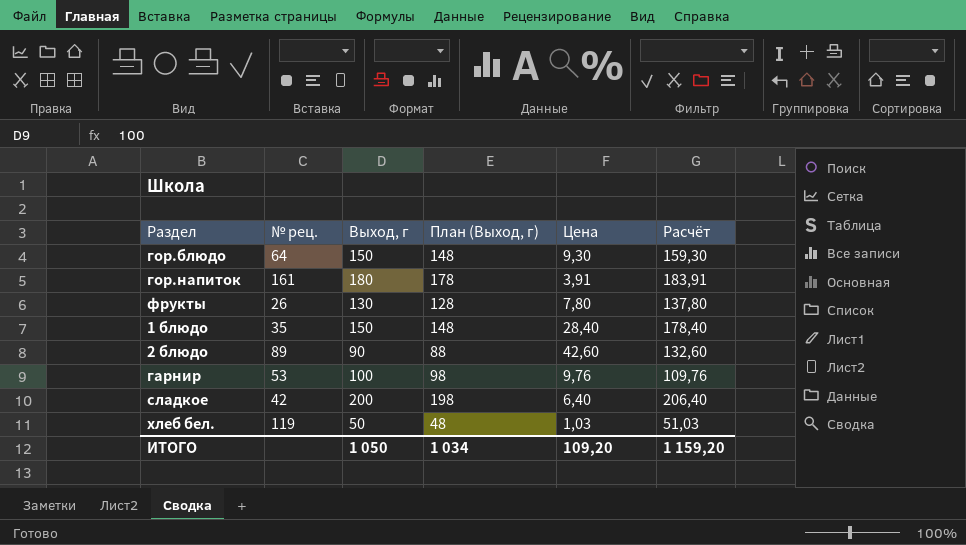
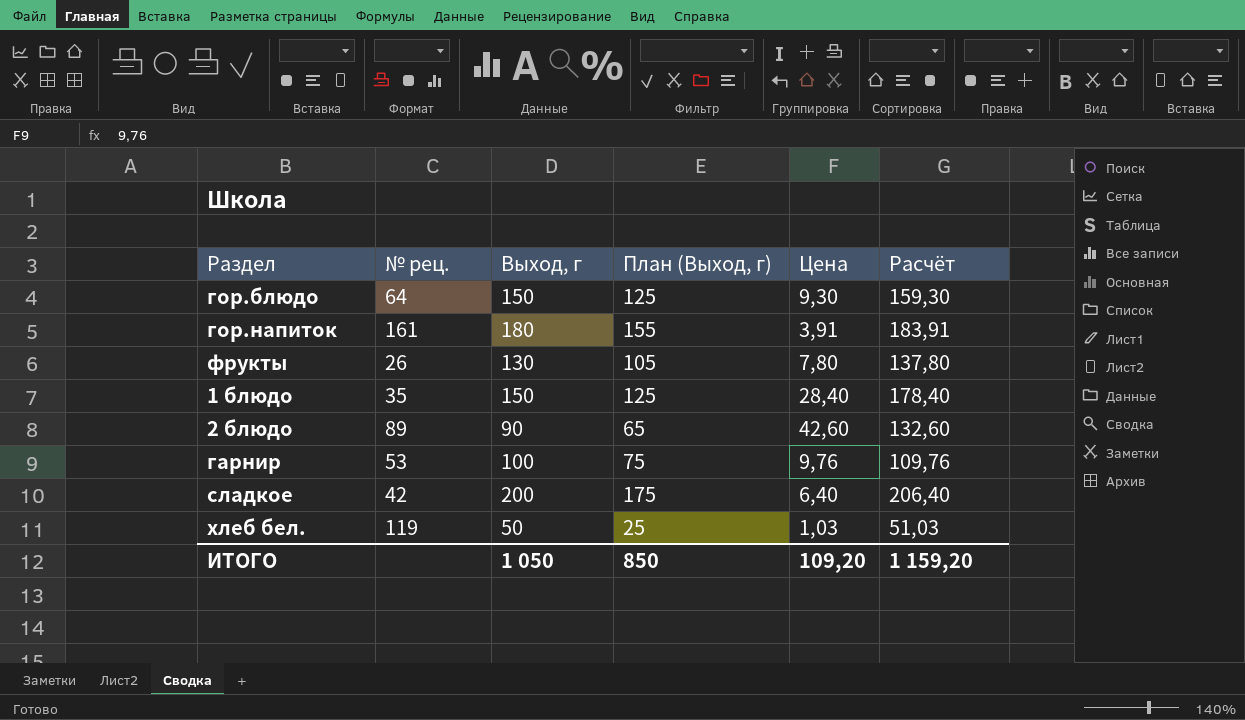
column План (Выход, г) | formula: [Выход, г] - 2 -> [Выход, г] - 25
ИТОГО | План (Выход, г): 1 034 -> 850

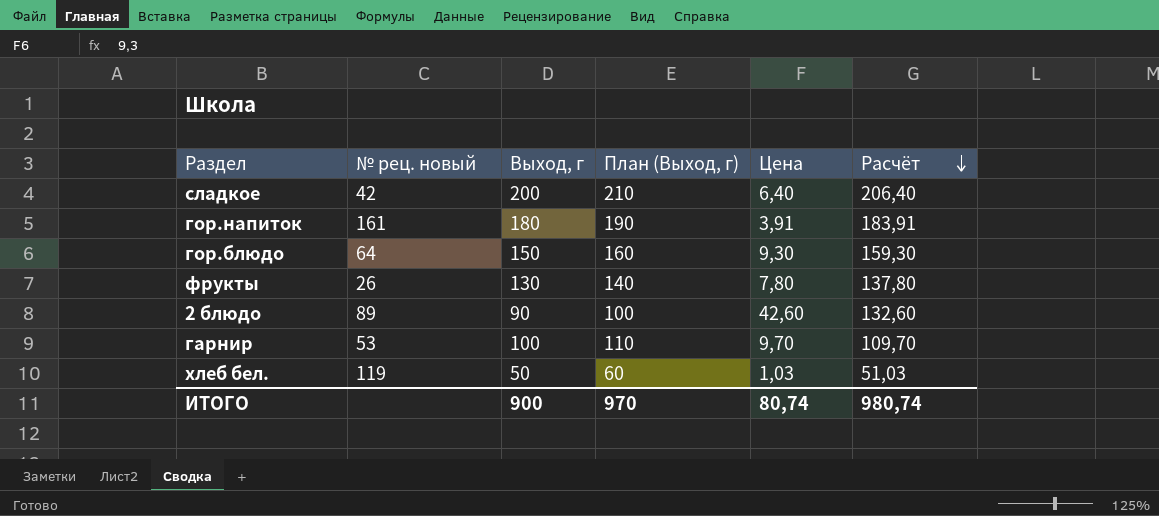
row order: none -> Расчёт descending
column name: № рец. -> № рец. новый
column План (Выход, г) | formula: [Выход, г] - 25 -> [Выход, г] + 10
row 1 блюдо: 35 | 150 | 125 | 28,40 | 178,40 -> none
гарнир | Цена: 9,76 -> 9,70
гарнир | Расчёт: 109,76 -> 109,70
ИТОГО | Выход, г: 1 050 -> 900
ИТОГО | План (Выход, г): 850 -> 970
ИТОГО | Цена: 109,20 -> 80,74
ИТОГО | Расчёт: 1 159,20 -> 980,74

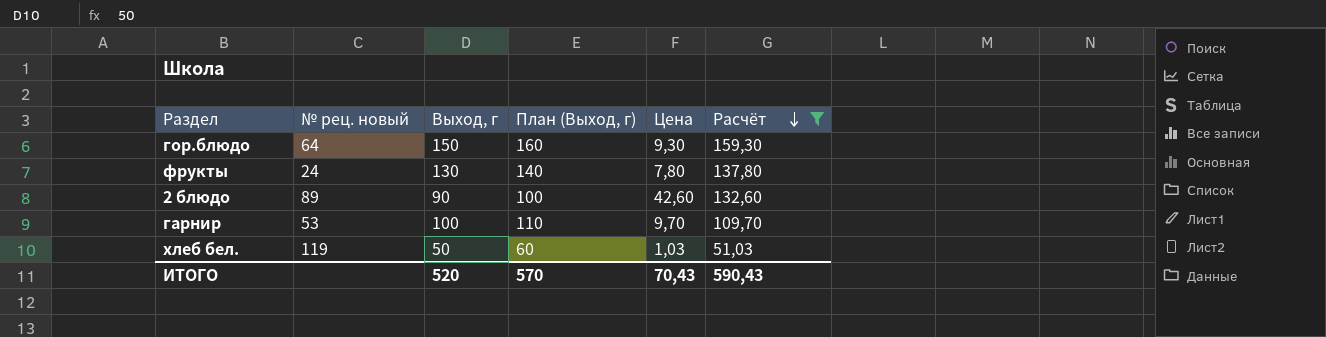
filter: none -> Расчёт <= 159,30
фрукты | № рец. новый: 26 -> 24
ИТОГО | Выход, г: 900 -> 520
ИТОГО | План (Выход, г): 970 -> 570
ИТОГО | Цена: 80,74 -> 70,43
ИТОГО | Расчёт: 980,74 -> 590,43

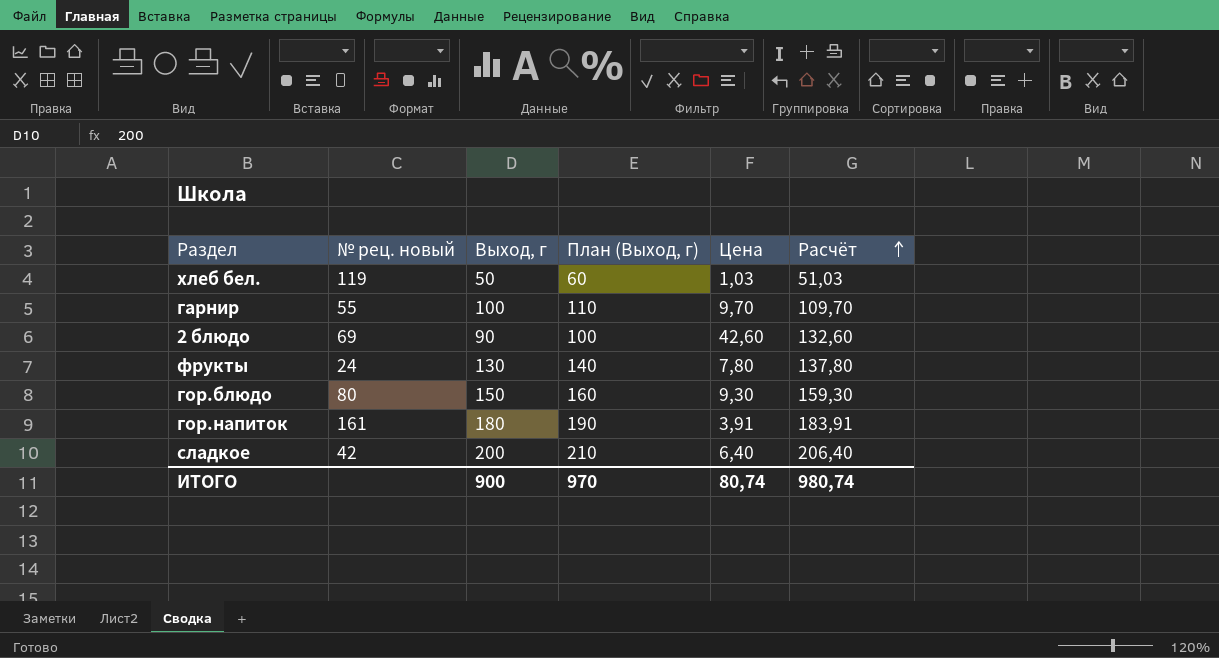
filter: Расчёт <= 159,30 -> none
row order: Расчёт descending -> Расчёт ascending
гарнир | № рец. новый: 53 -> 55
2 блюдо | № рец. новый: 89 -> 69
гор.блюдо | № рец. новый: 64 -> 80
ИТОГО | Выход, г: 520 -> 900
ИТОГО | План (Выход, г): 570 -> 970
ИТОГО | Цена: 70,43 -> 80,74
ИТОГО | Расчёт: 590,43 -> 980,74

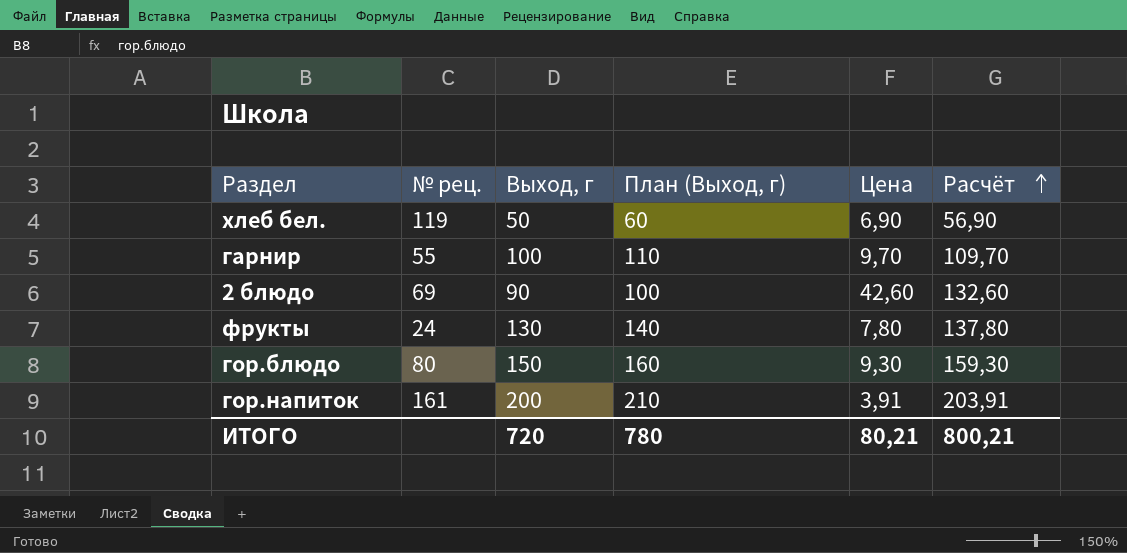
column name: № рец. новый -> № рец.
row сладкое: 42 | 200 | 210 | 6,40 | 206,40 -> none
хлеб бел. | Цена: 1,03 -> 6,90
хлеб бел. | Расчёт: 51,03 -> 56,90
гор.напиток | Выход, г: 180 -> 200
гор.напиток | План (Выход, г): 190 -> 210
гор.напиток | Расчёт: 183,91 -> 203,91
ИТОГО | Выход, г: 900 -> 720
ИТОГО | План (Выход, г): 970 -> 780
ИТОГО | Цена: 80,74 -> 80,21
ИТОГО | Расчёт: 980,74 -> 800,21

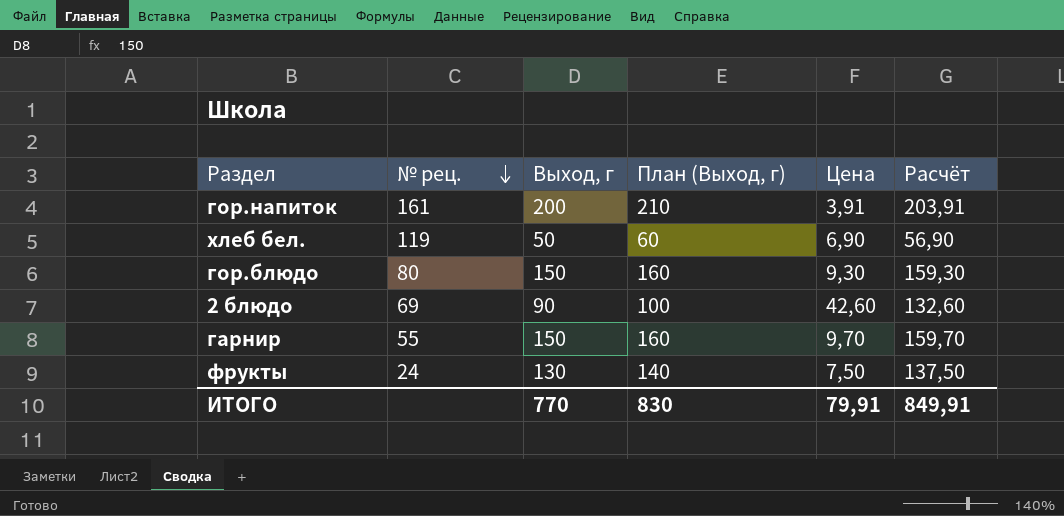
row order: Расчёт ascending -> № рец. descending
гарнир | Выход, г: 100 -> 150
гарнир | План (Выход, г): 110 -> 160
гарнир | Расчёт: 109,70 -> 159,70
фрукты | Цена: 7,80 -> 7,50
фрукты | Расчёт: 137,80 -> 137,50
ИТОГО | Выход, г: 720 -> 770
ИТОГО | План (Выход, г): 780 -> 830
ИТОГО | Цена: 80,21 -> 79,91
ИТОГО | Расчёт: 800,21 -> 849,91

